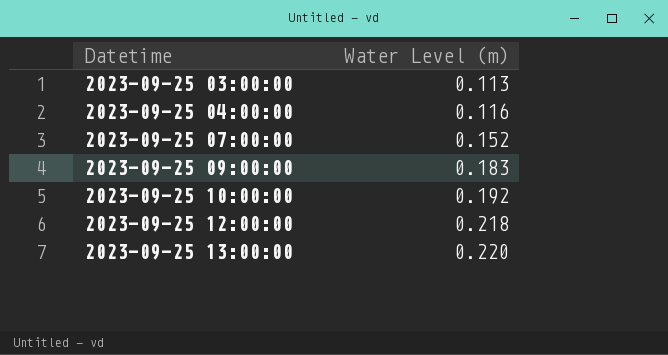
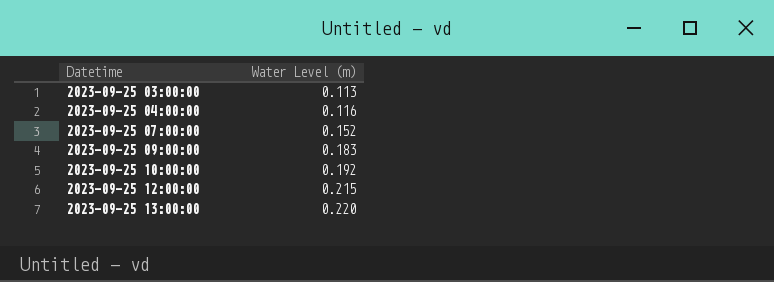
2023-09-25 12:00:00 | Water Level (m): 0.218 -> 0.215

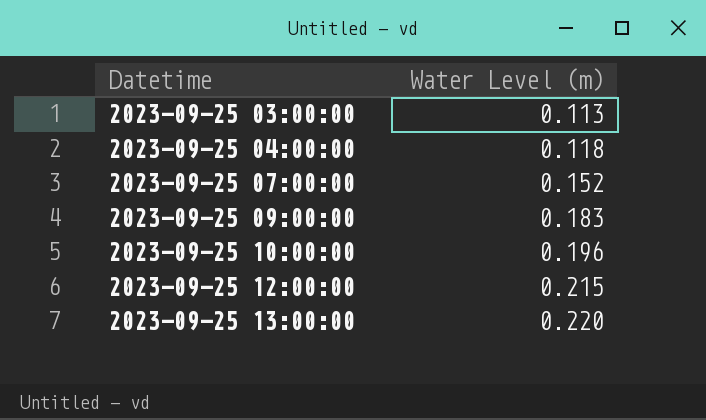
2023-09-25 04:00:00 | Water Level (m): 0.116 -> 0.118
2023-09-25 10:00:00 | Water Level (m): 0.192 -> 0.196

